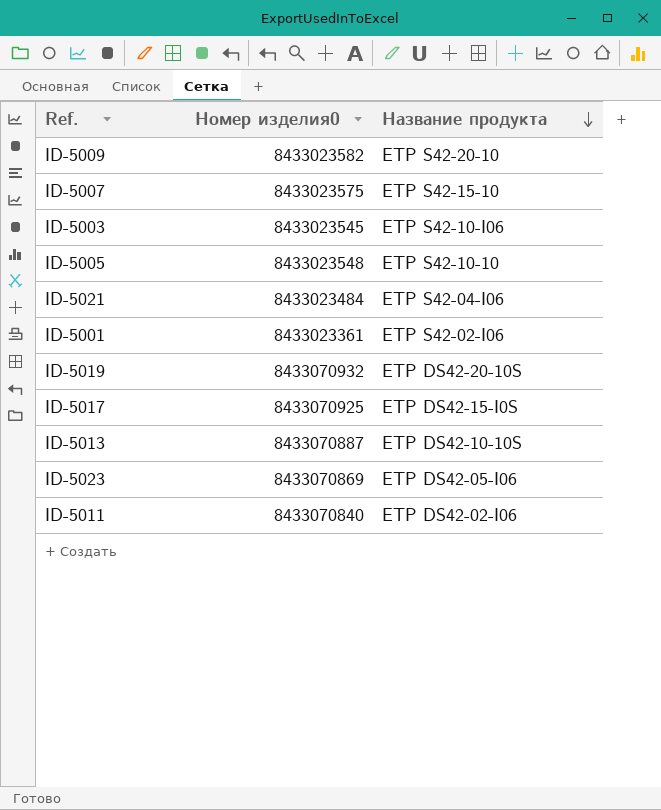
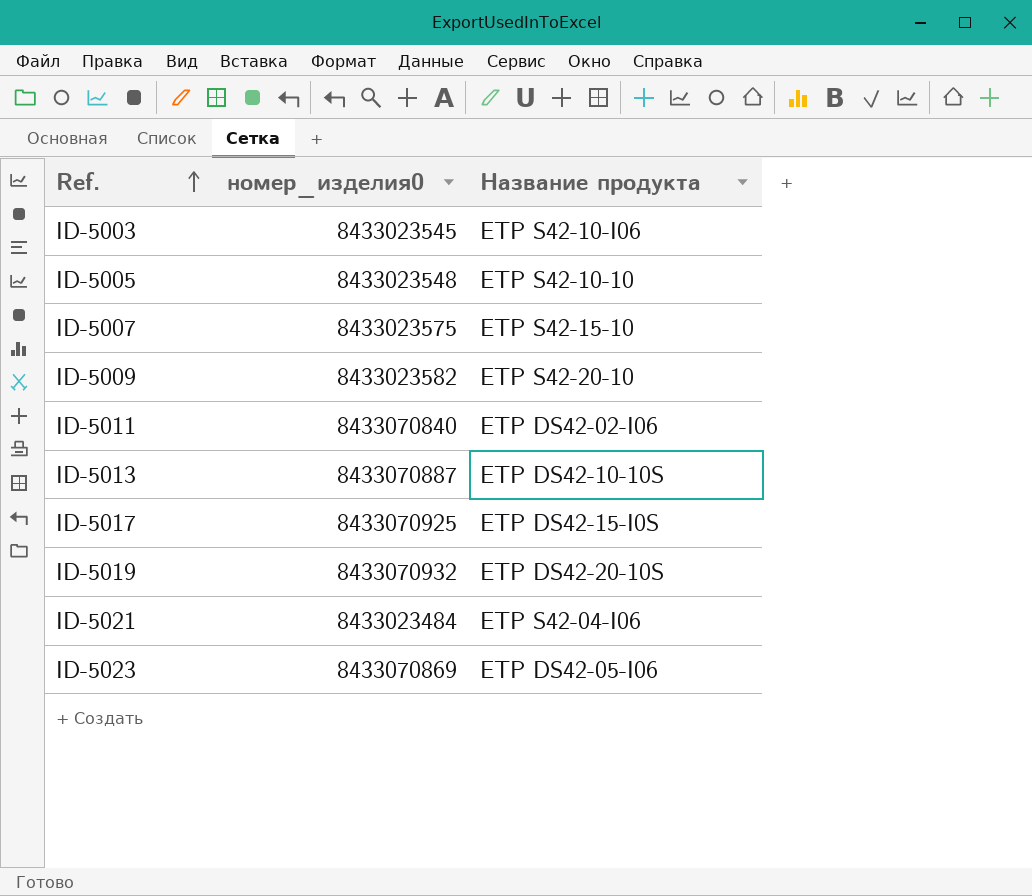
row order: Название продукта descending -> Ref. ascending
column name: Номер изделия0 -> номер_изделия0
row ID-5001: 8433023361 | ETP S42-02-I06 -> none

